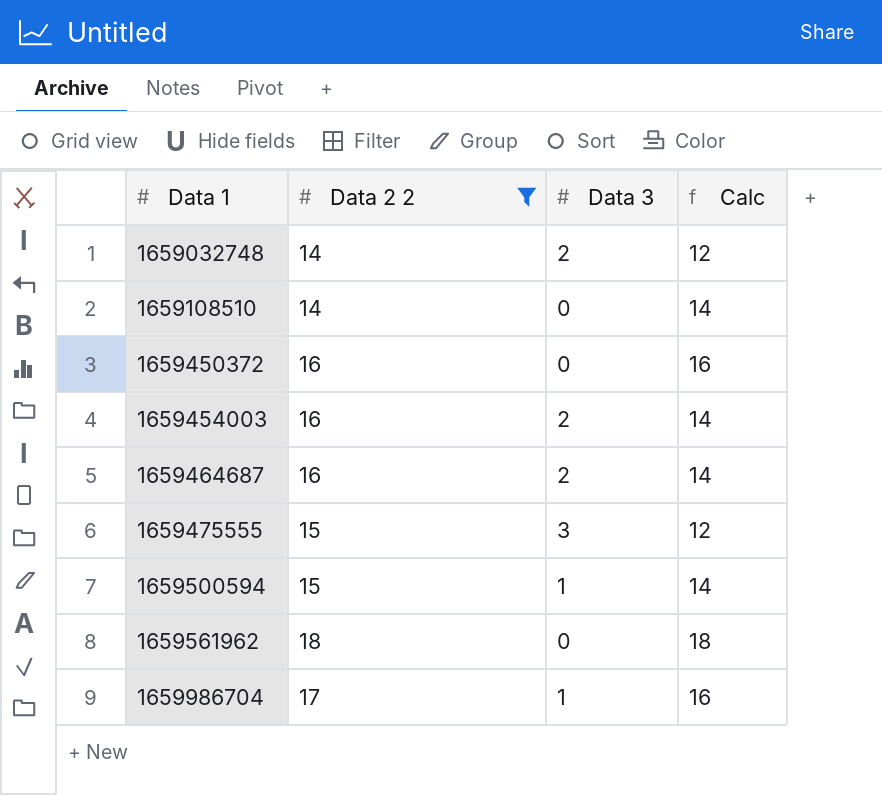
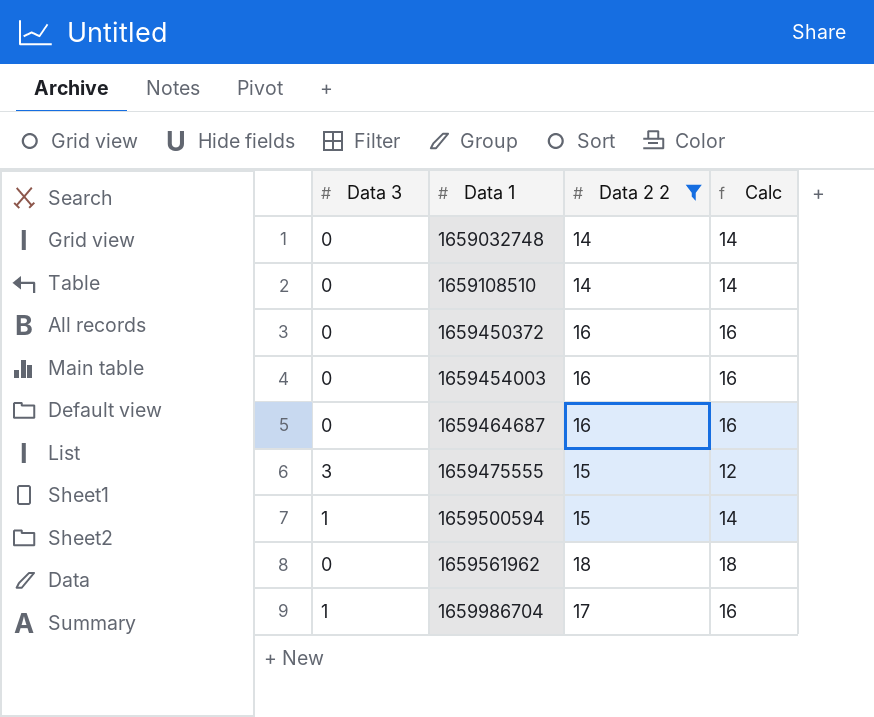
column Data 3 | position: 3 -> 1
1659032748 | Data 3: 2 -> 0
1659032748 | Calc: 12 -> 14
1659454003 | Data 3: 2 -> 0
1659454003 | Calc: 14 -> 16
1659464687 | Data 3: 2 -> 0
1659464687 | Calc: 14 -> 16

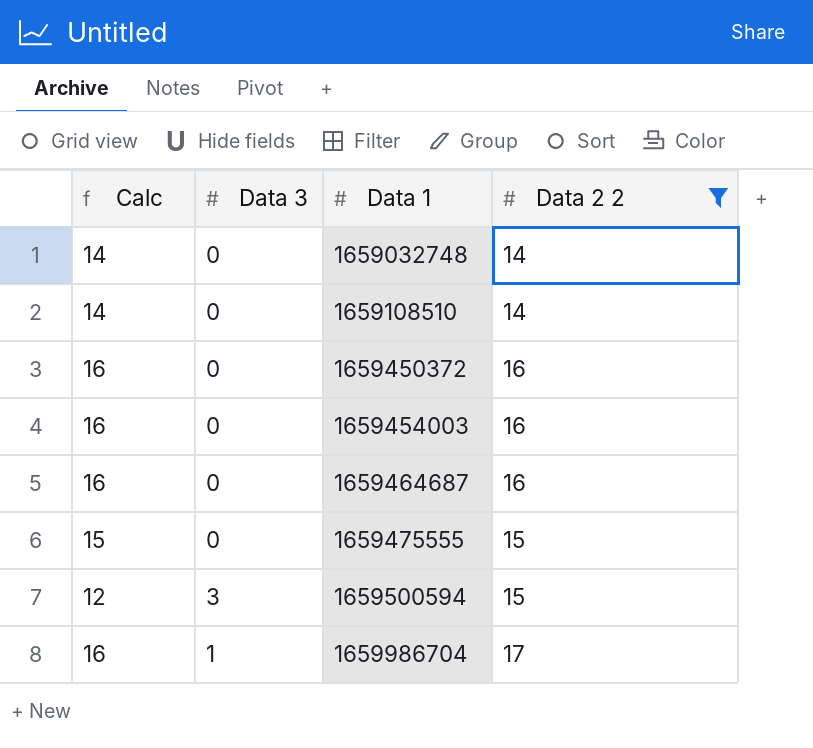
column Calc | position: 4 -> 1
row 1659561962: 0 | 18 | 18 -> none
1659475555 | Calc: 12 -> 15
1659475555 | Data 3: 3 -> 0
1659500594 | Calc: 14 -> 12
1659500594 | Data 3: 1 -> 3

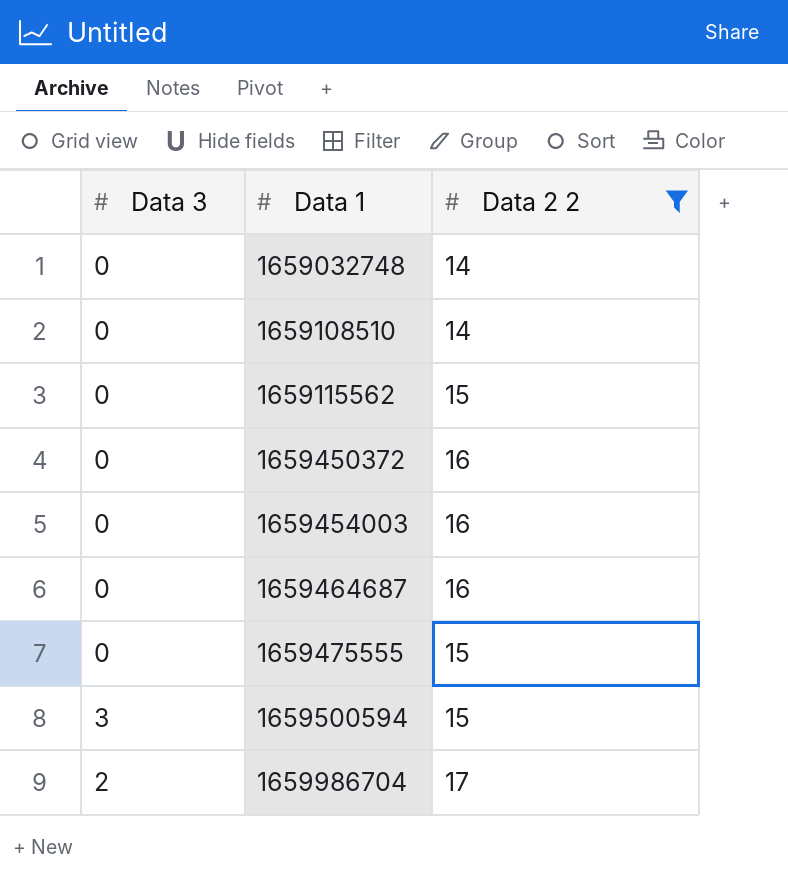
column Calc | formula: [Data 2 2] - [Data 3] -> none
row 1659115562: none -> 0 | 15
1659986704 | Data 3: 1 -> 2

